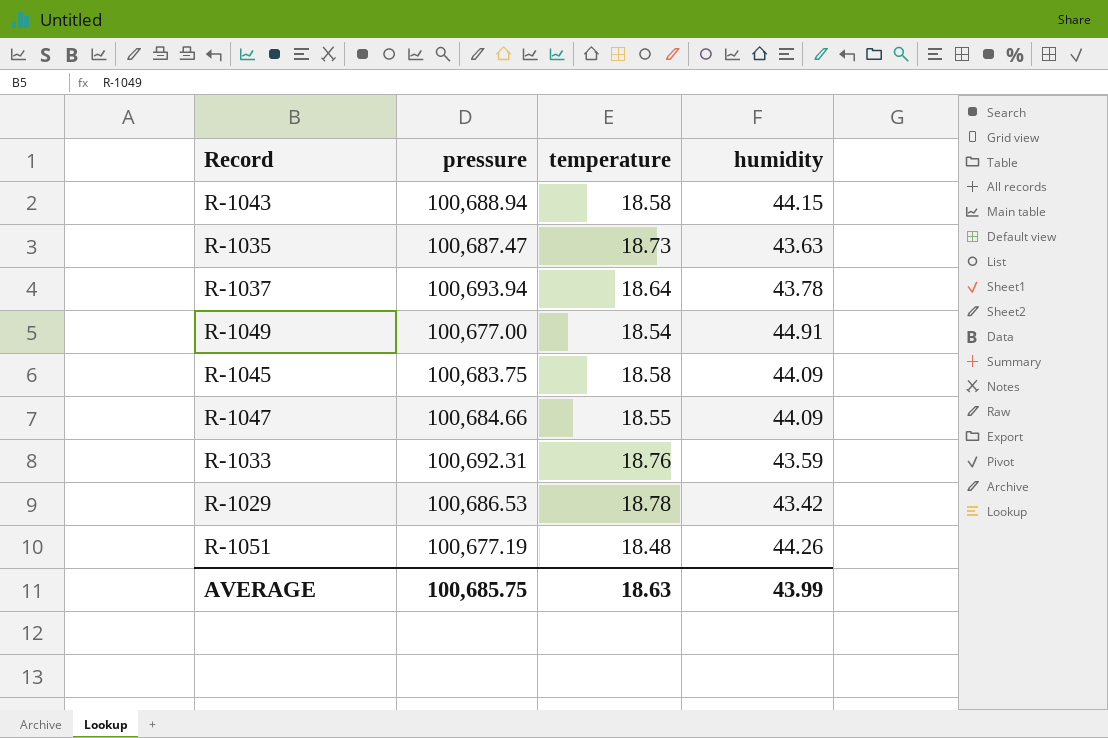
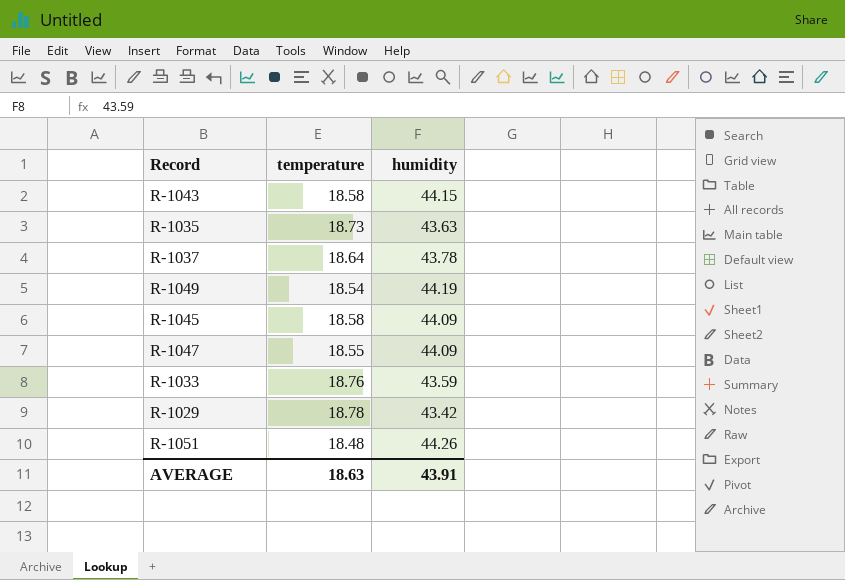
column pressure | position: 2 -> none
R-1049 | humidity: 44.91 -> 44.19
AVERAGE | humidity: 43.99 -> 43.91

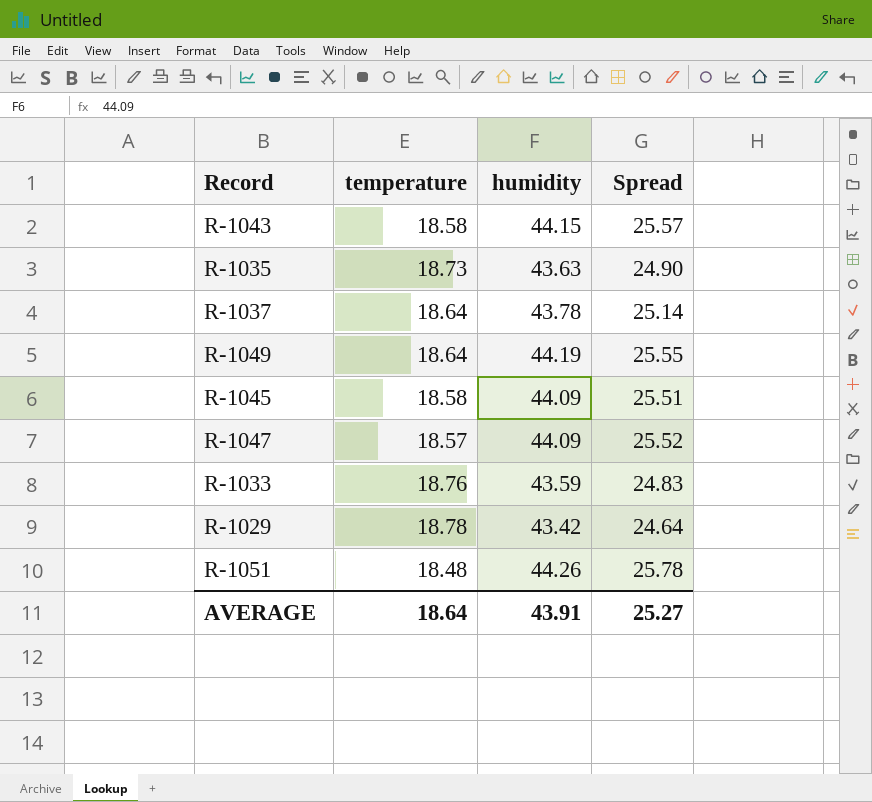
column Spread | formula: none -> [humidity] - [temperature]
R-1049 | temperature: 18.54 -> 18.64
R-1047 | temperature: 18.55 -> 18.57
AVERAGE | temperature: 18.63 -> 18.64

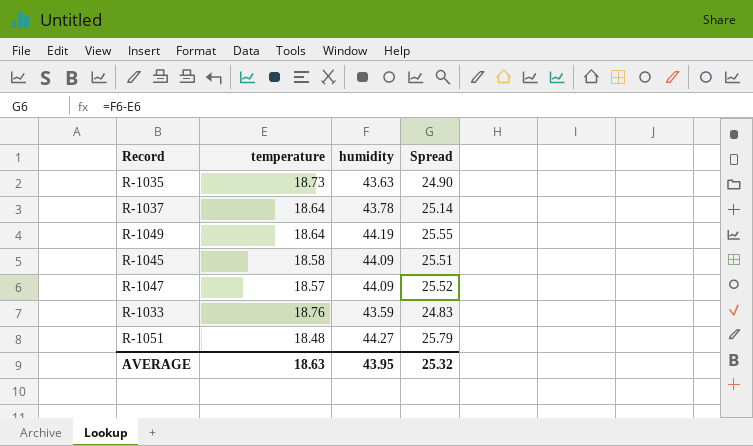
row R-1043: 18.58 | 44.15 | 25.57 -> none
row R-1029: 18.78 | 43.42 | 24.64 -> none
R-1051 | humidity: 44.26 -> 44.27
R-1051 | Spread: 25.78 -> 25.79
AVERAGE | temperature: 18.64 -> 18.63
AVERAGE | humidity: 43.91 -> 43.95
AVERAGE | Spread: 25.27 -> 25.32

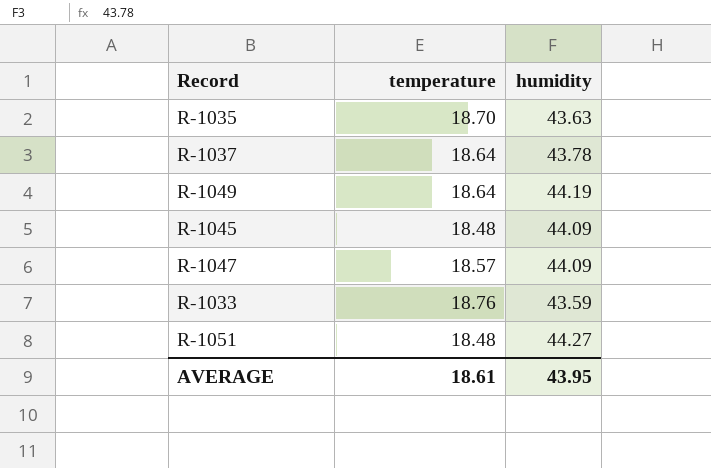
column Spread | formula: [humidity] - [temperature] -> none
R-1035 | temperature: 18.73 -> 18.70
R-1045 | temperature: 18.58 -> 18.48
AVERAGE | temperature: 18.63 -> 18.61

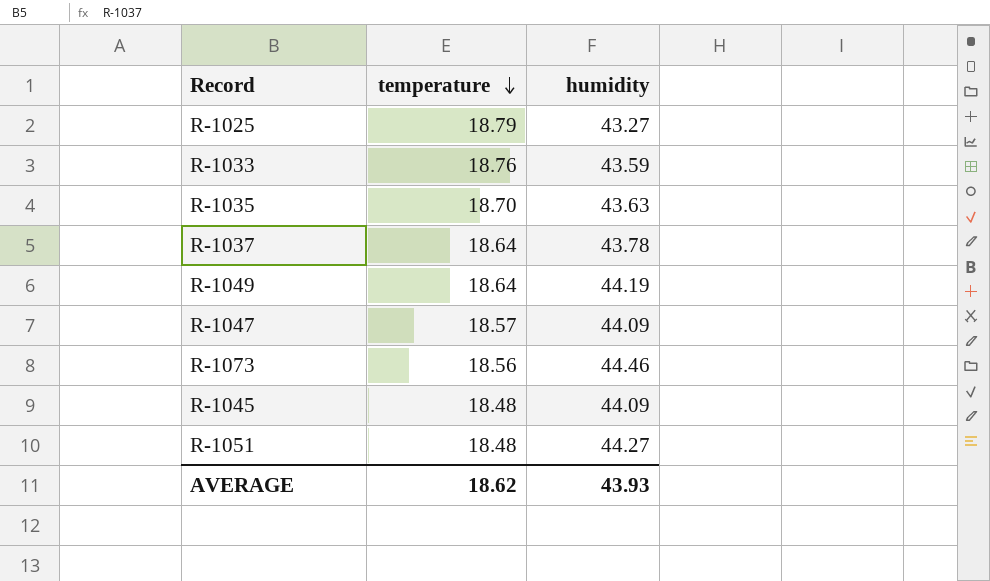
row order: none -> temperature descending
row R-1025: none -> 18.79 | 43.27
row R-1073: none -> 18.56 | 44.46
AVERAGE | temperature: 18.61 -> 18.62
AVERAGE | humidity: 43.95 -> 43.93

